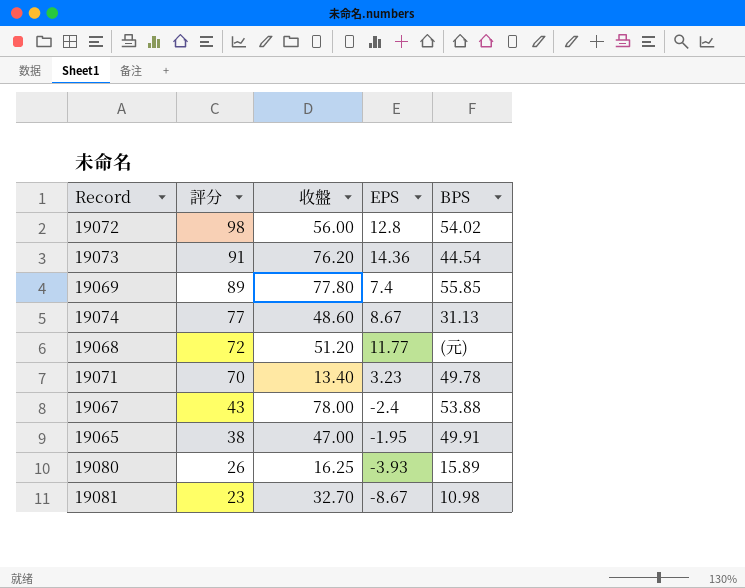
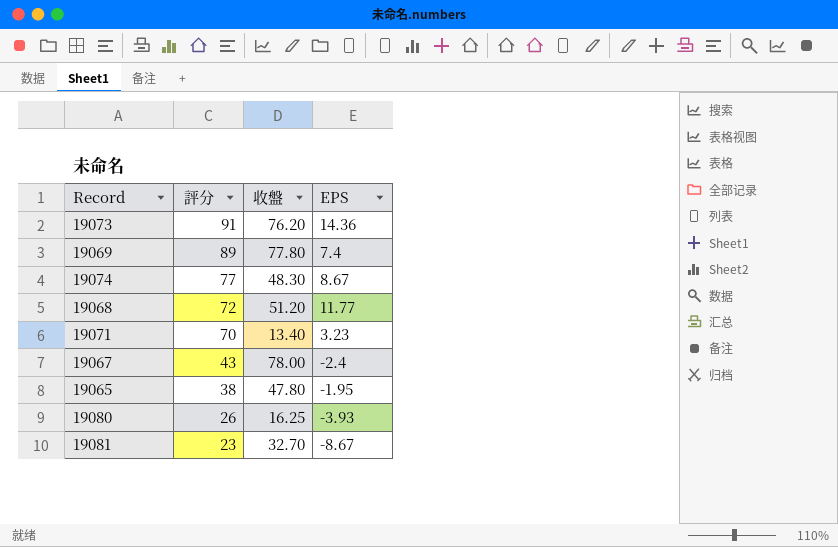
column BPS | position: 5 -> none
row 19072: 98 | 56.00 | 12.8 | 54.02 -> none
19074 | 收盤: 48.60 -> 48.30
19065 | 收盤: 47.00 -> 47.80

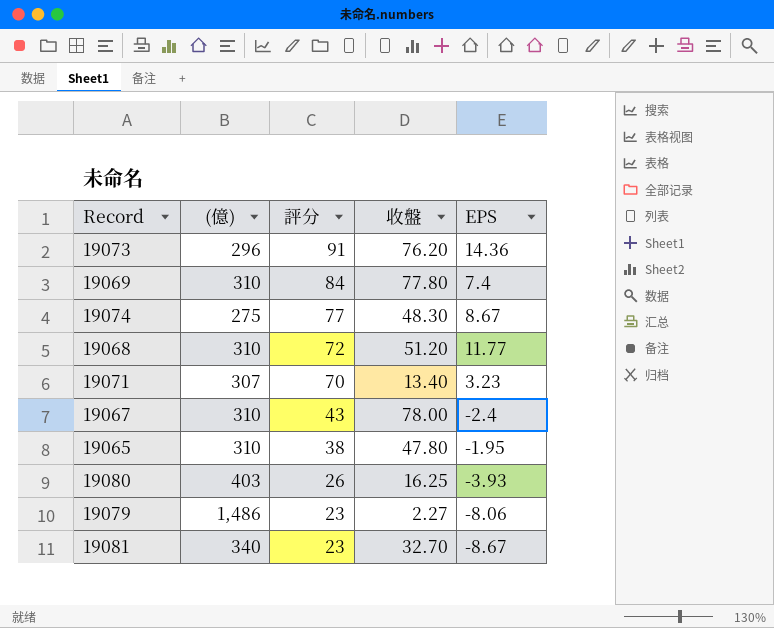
column (億) | position: none -> 2
19069 | 評分: 89 -> 84
row 19079: none -> 1,486 | 23 | 2.27 | -8.06

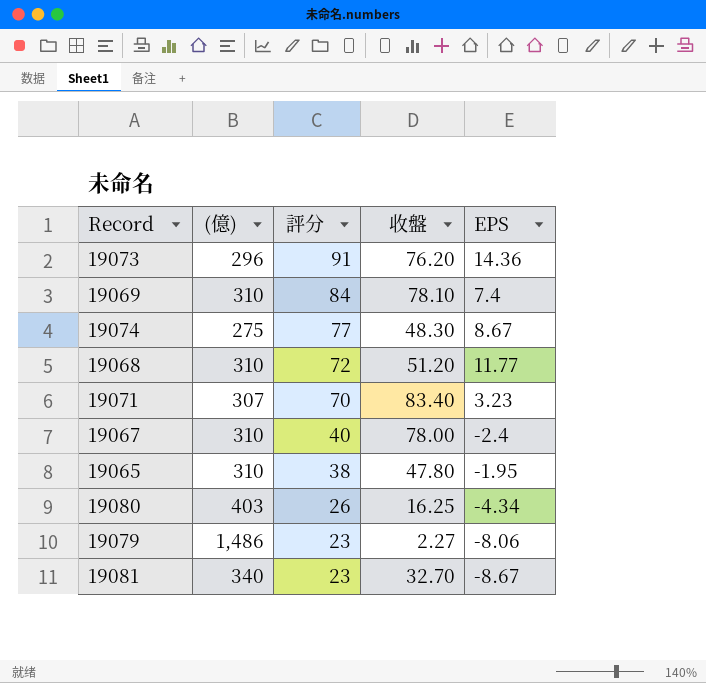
19069 | 收盤: 77.80 -> 78.10
19071 | 收盤: 13.40 -> 83.40
19067 | 評分: 43 -> 40
19080 | EPS: -3.93 -> -4.34

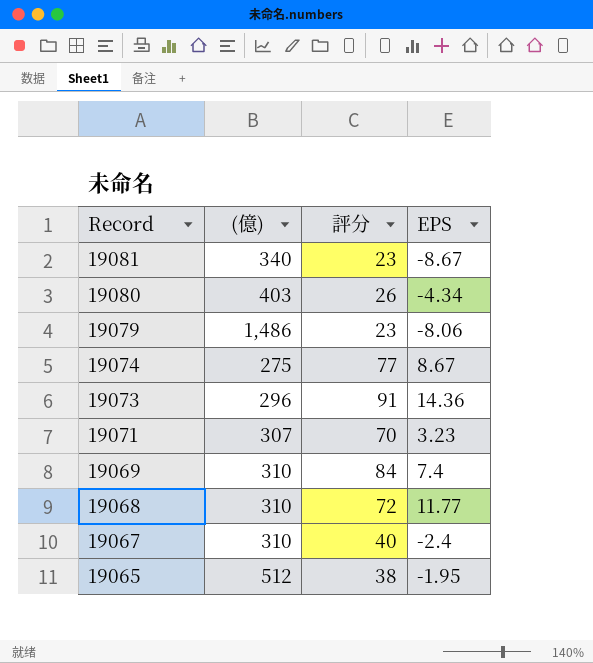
row order: 評分 descending -> Record descending
column 收盤 | position: 4 -> none
19065 | (億): 310 -> 512

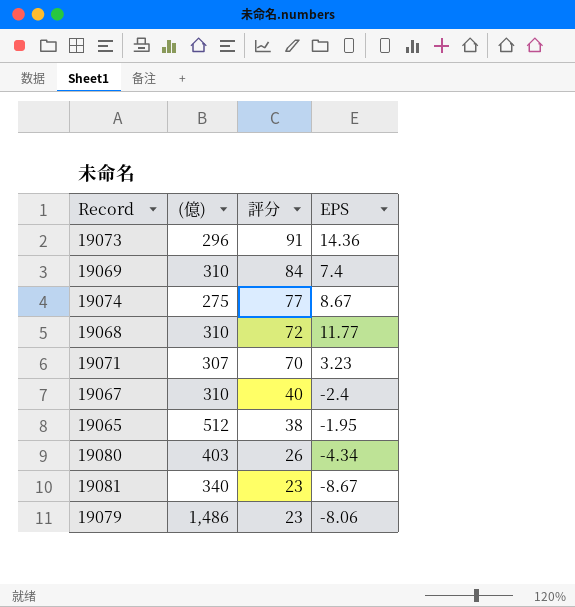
row order: Record descending -> 評分 descending

